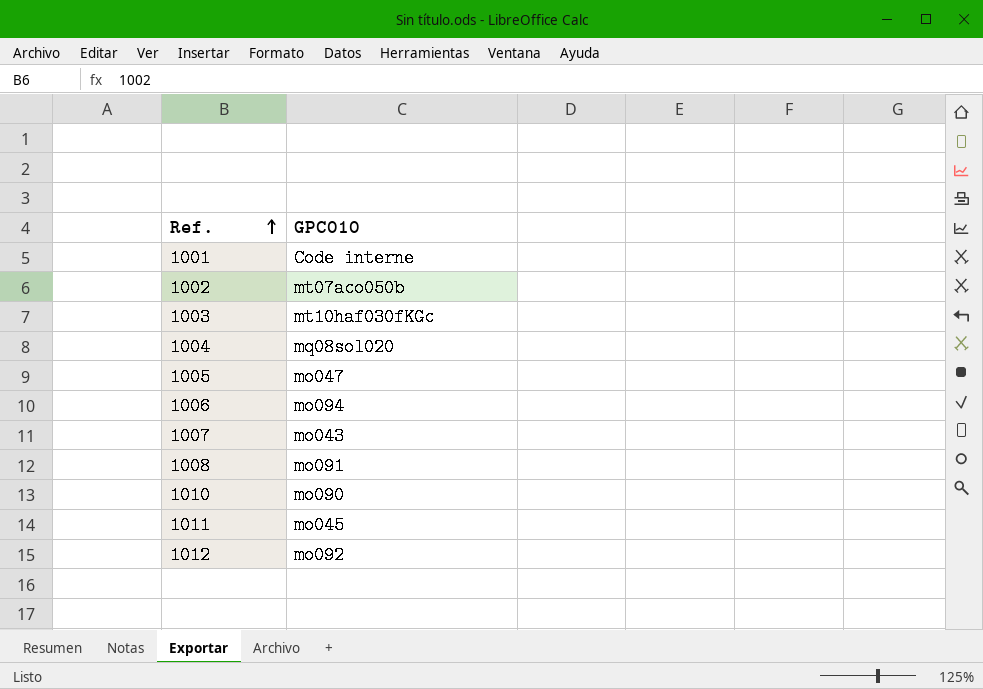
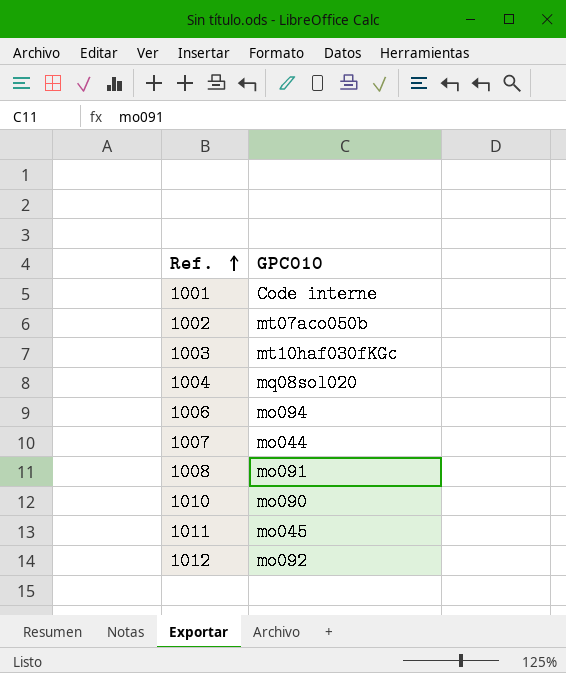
row 1005: mo047 -> none
1007 | GPC010: mo043 -> mo044

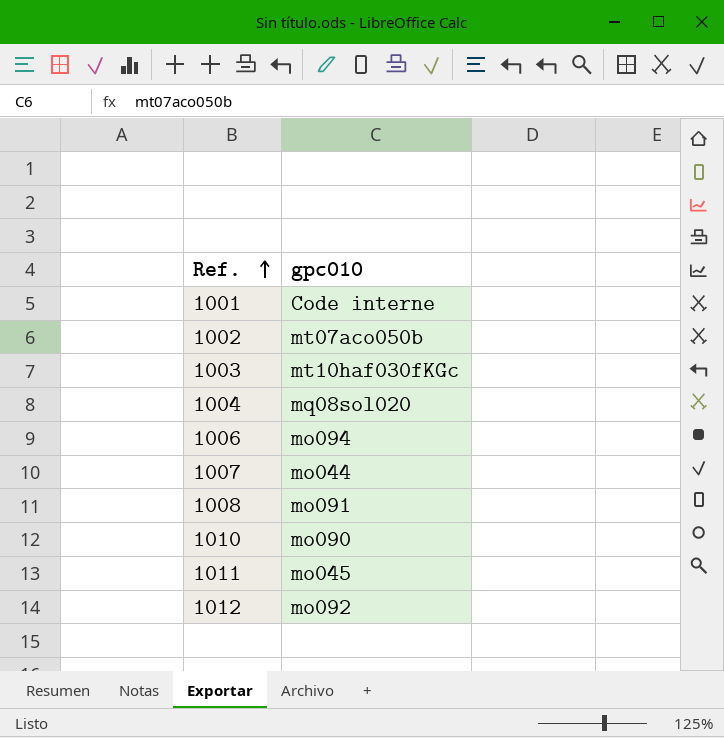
column name: GPC010 -> gpc010

